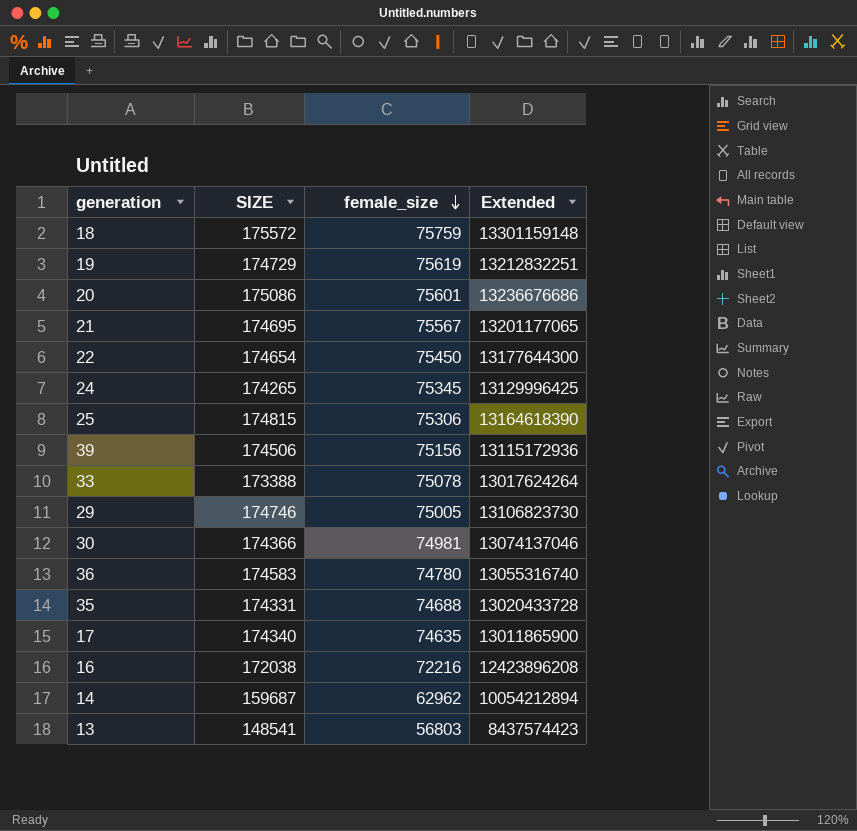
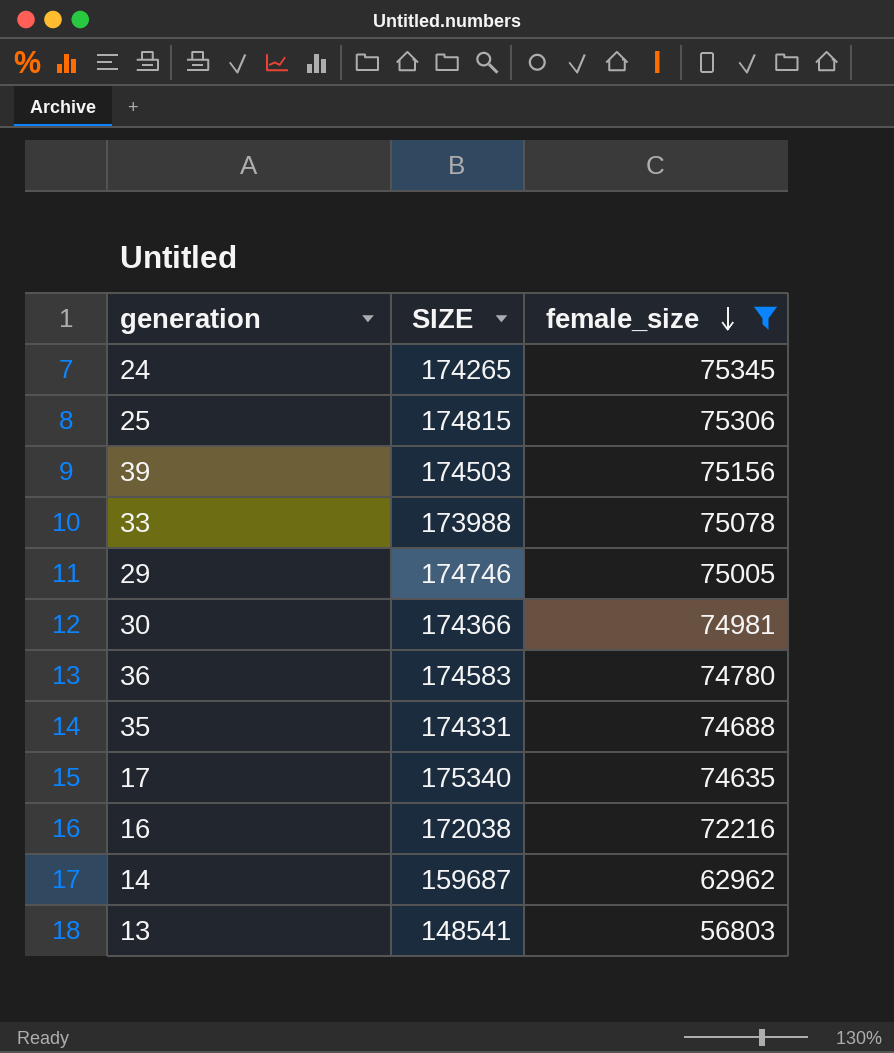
filter: none -> female_size <= 75345
column Extended | formula: [SIZE] * [female_size] -> none
39 | SIZE: 174506 -> 174503
33 | SIZE: 173388 -> 173988
17 | SIZE: 174340 -> 175340

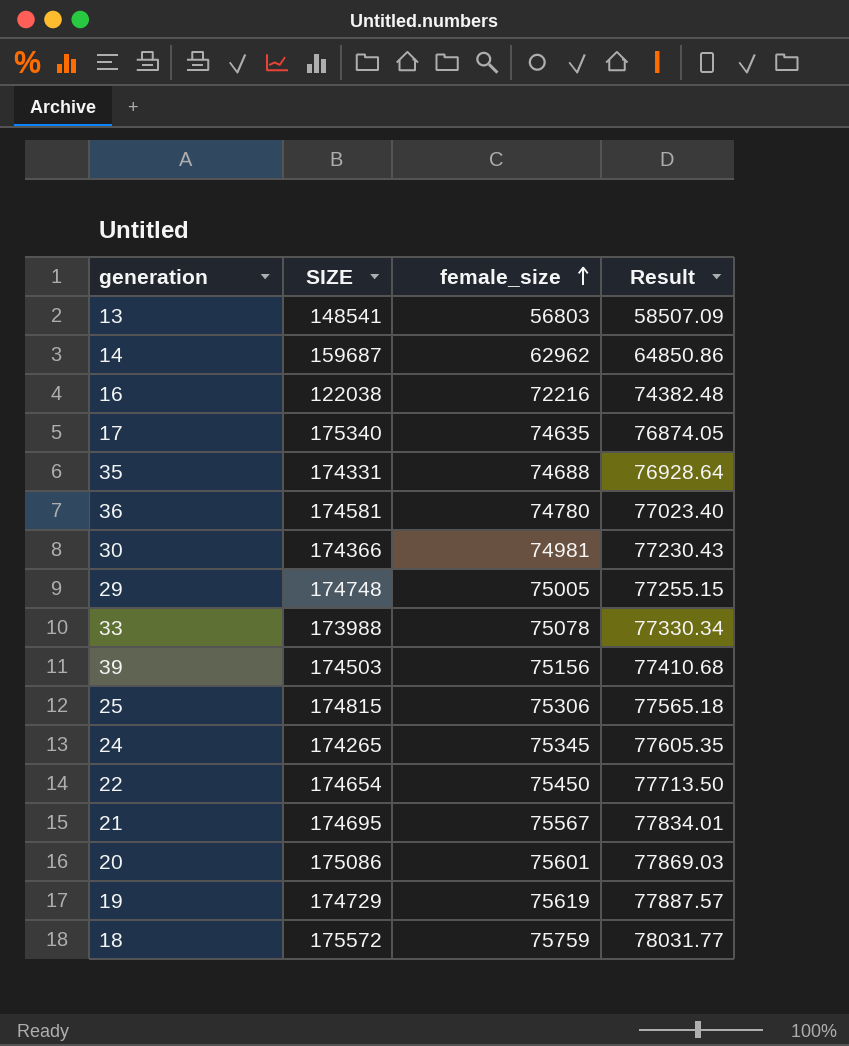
filter: female_size <= 75345 -> none
row order: female_size descending -> female_size ascending
column Result | formula: none -> [female_size] * 1.03
16 | SIZE: 172038 -> 122038
36 | SIZE: 174583 -> 174581
29 | SIZE: 174746 -> 174748

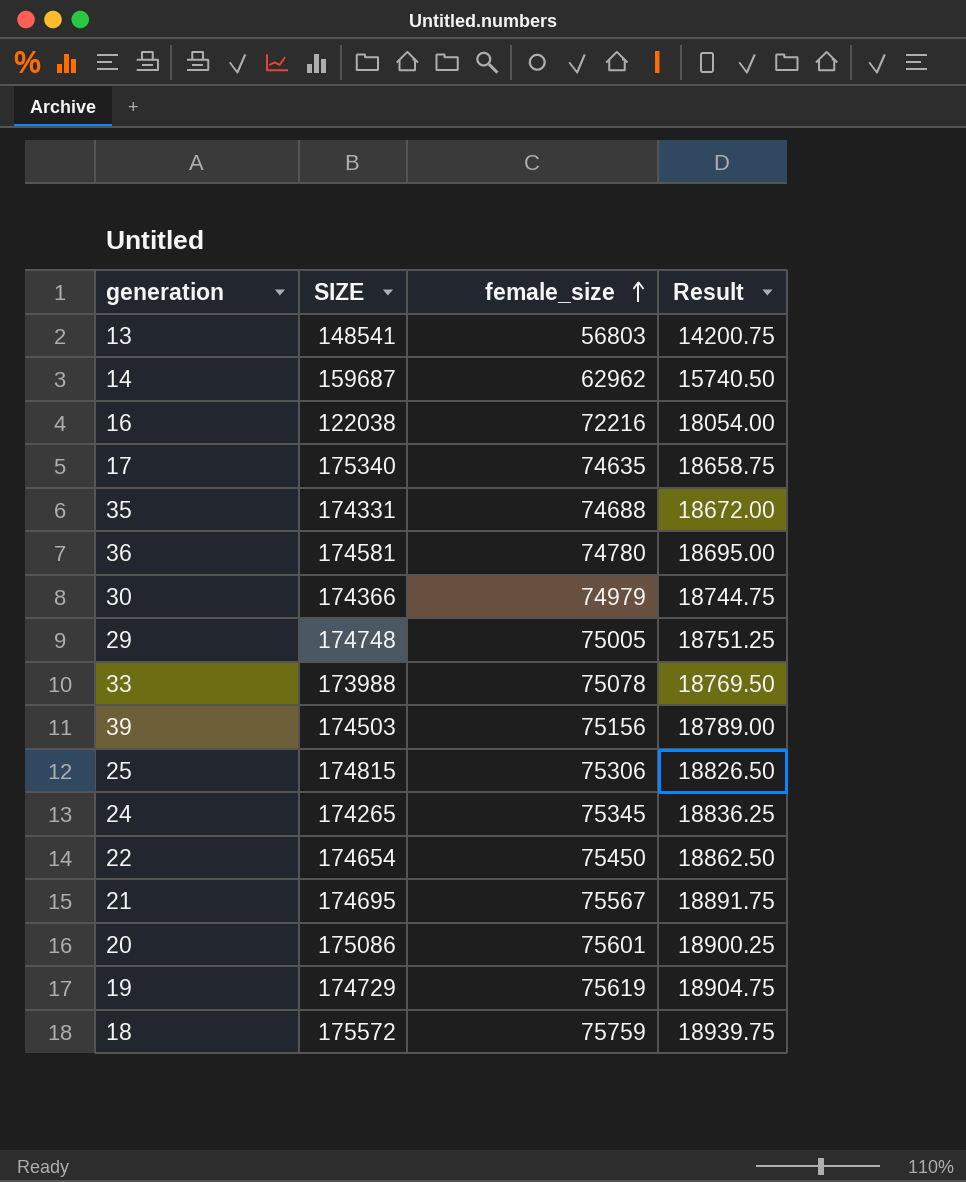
column Result | formula: [female_size] * 1.03 -> [female_size] * 0.25
30 | female_size: 74981 -> 74979

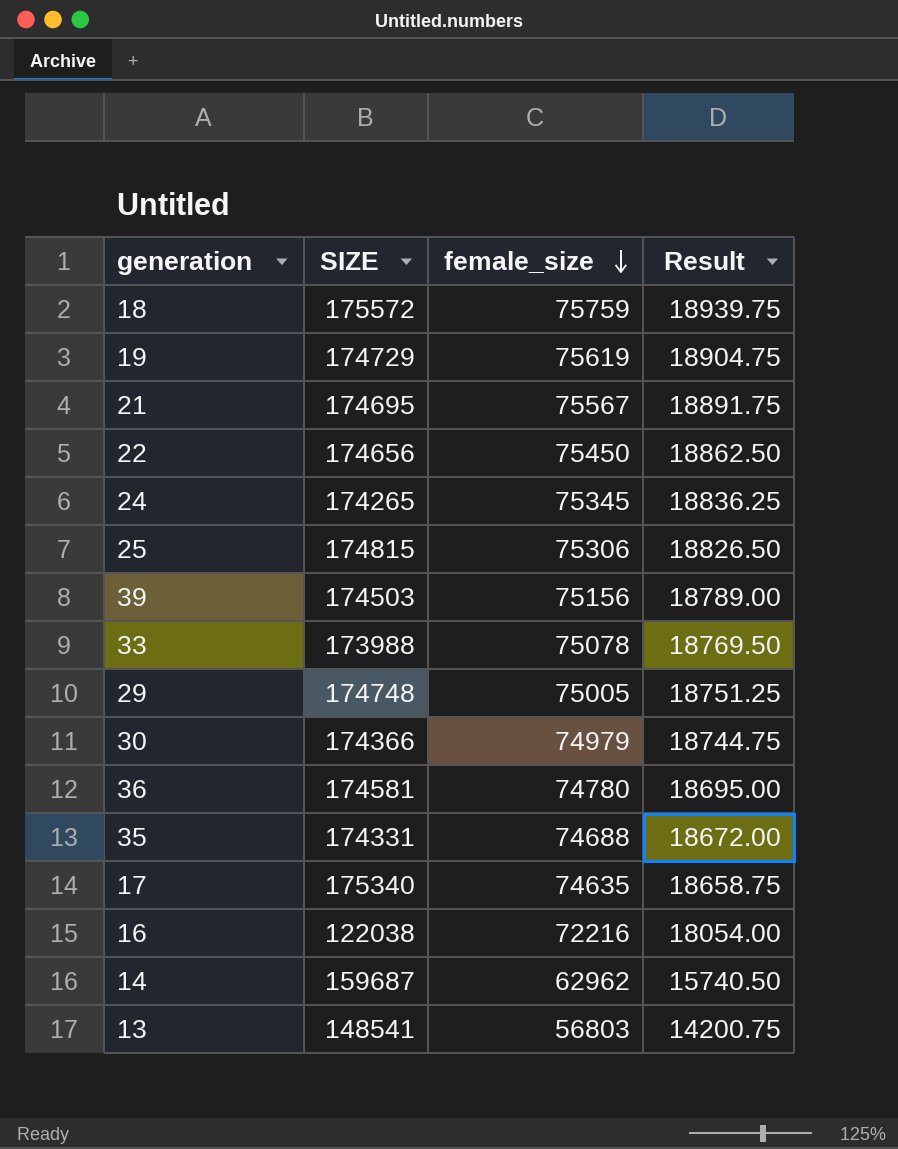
row order: female_size ascending -> female_size descending
row 20: 175086 | 75601 | 18900.25 -> none
22 | SIZE: 174654 -> 174656

